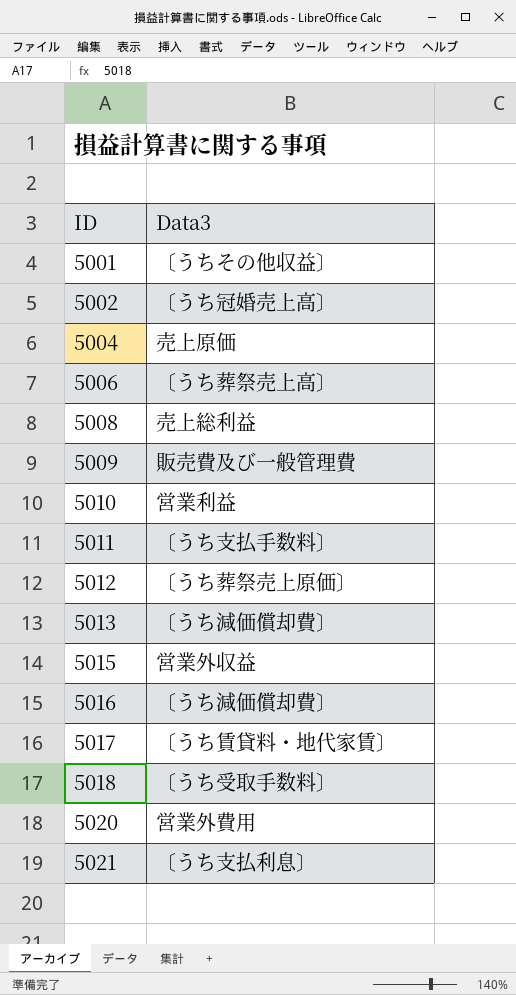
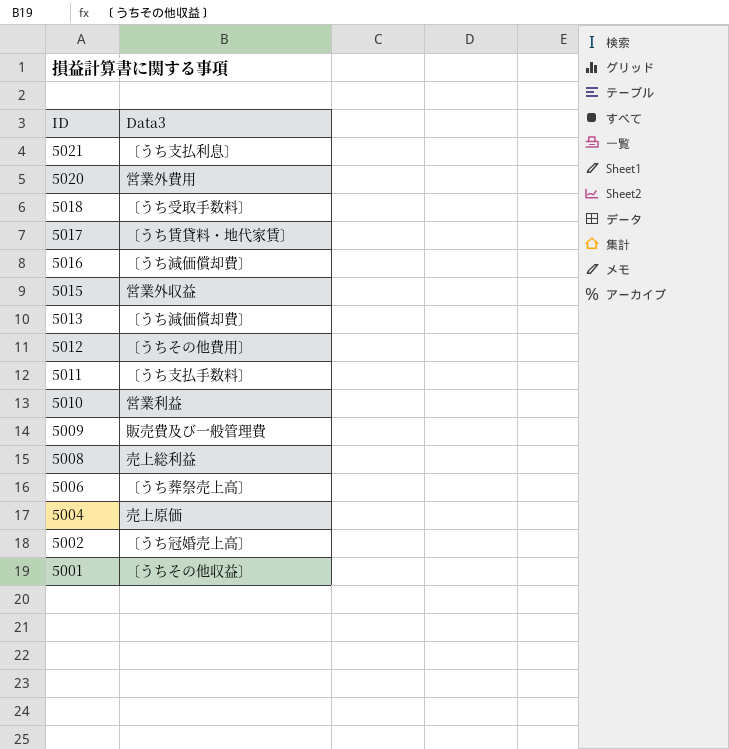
row order: ID ascending -> ID descending
5012 | Data3: 〔うち葬祭売上原価〕 -> 〔うちその他費用〕

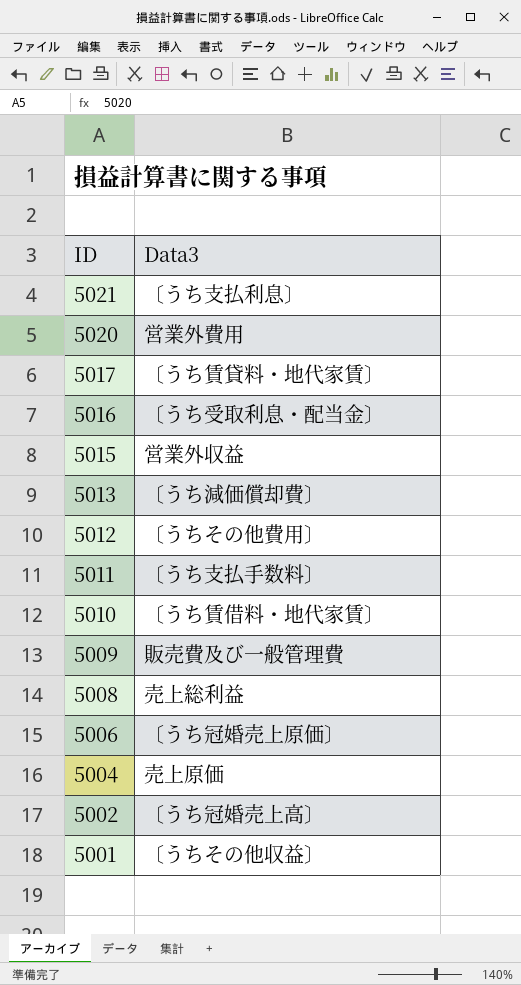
row 5018: 〔うち受取手数料〕 -> none
5016 | Data3: 〔うち減価償却費〕 -> 〔うち受取利息・配当金〕
5010 | Data3: 営業利益 -> 〔うち賃借料・地代家賃〕
5006 | Data3: 〔うち葬祭売上高〕 -> 〔うち冠婚売上原価〕

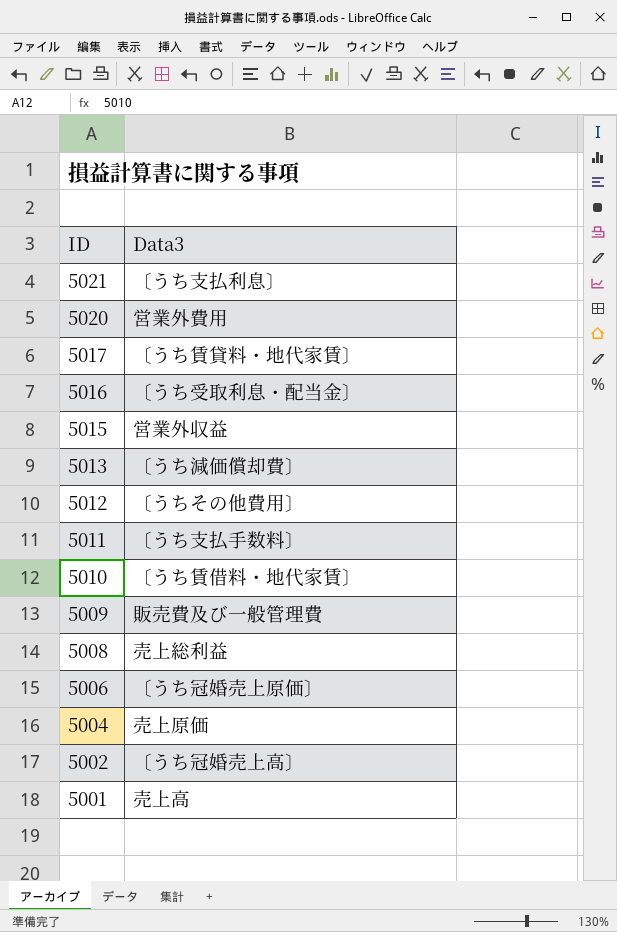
5001 | Data3: 〔うちその他収益〕 -> 売上高

